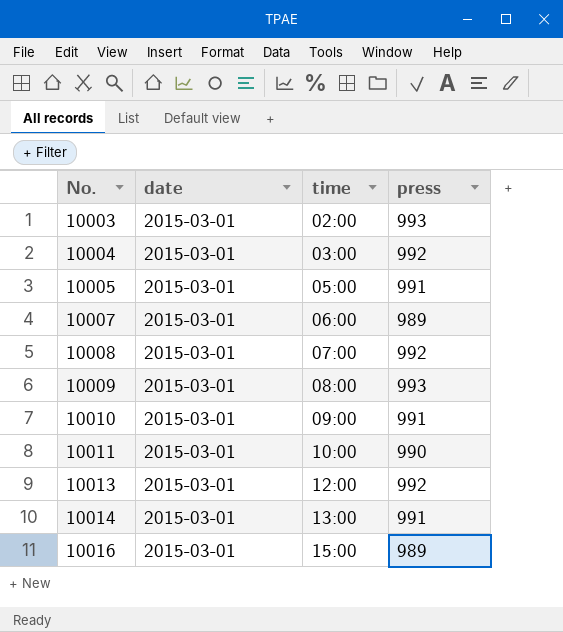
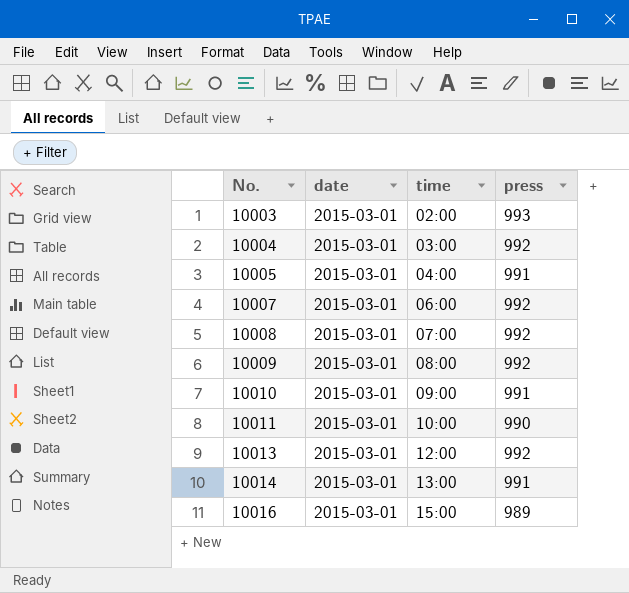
10005 | time: 05:00 -> 04:00
10007 | press: 989 -> 992
10009 | press: 993 -> 992

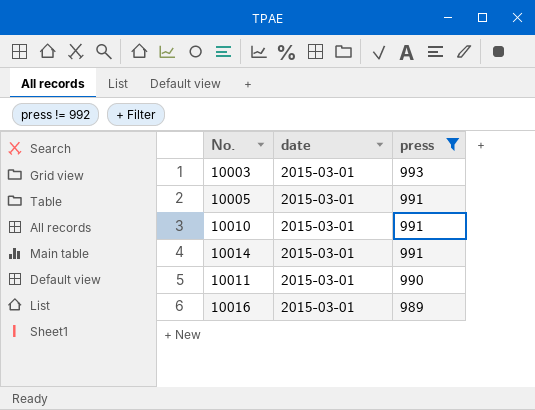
filter: none -> press != 992
row order: No. ascending -> press descending
column time | position: 3 -> none

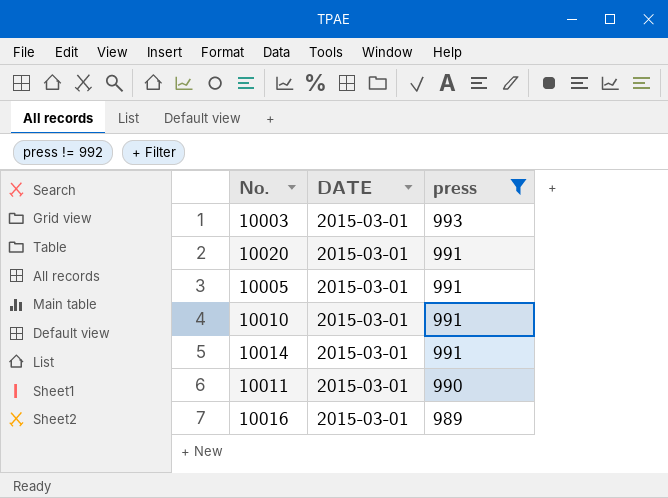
column name: date -> DATE
row 10020: none -> 2015-03-01 | 991

